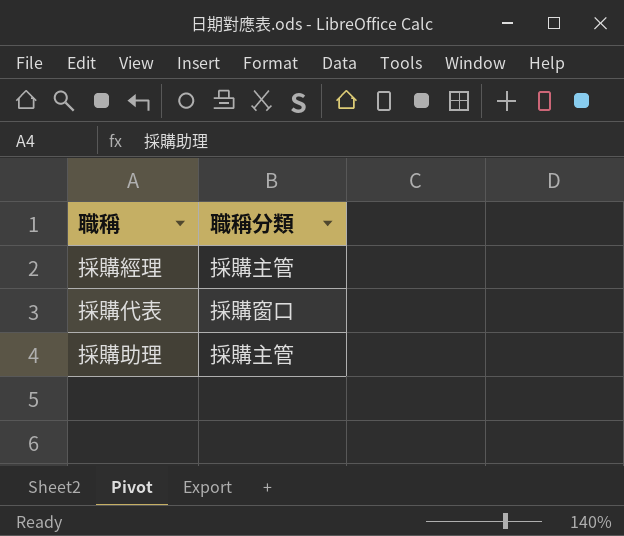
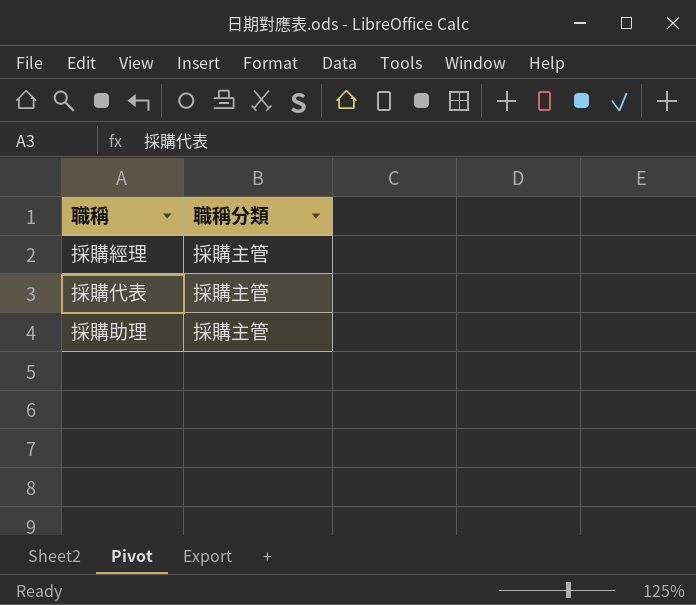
採購代表 | 職稱分類: 採購窗口 -> 採購主管

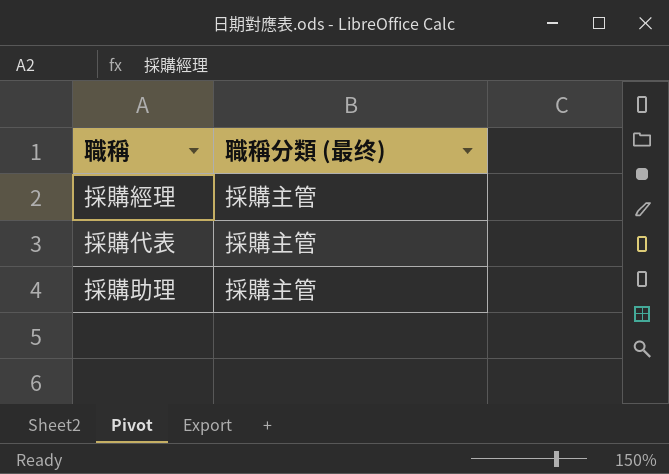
column name: 職稱分類 -> 職稱分類 (最终)

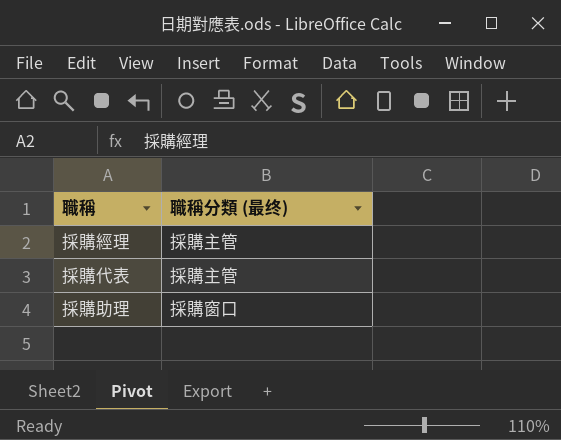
採購助理 | 職稱分類 (最终): 採購主管 -> 採購窗口

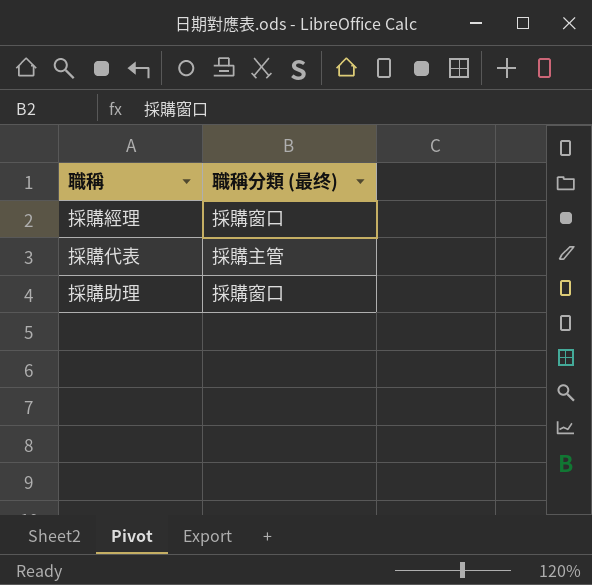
採購經理 | 職稱分類 (最终): 採購主管 -> 採購窗口

